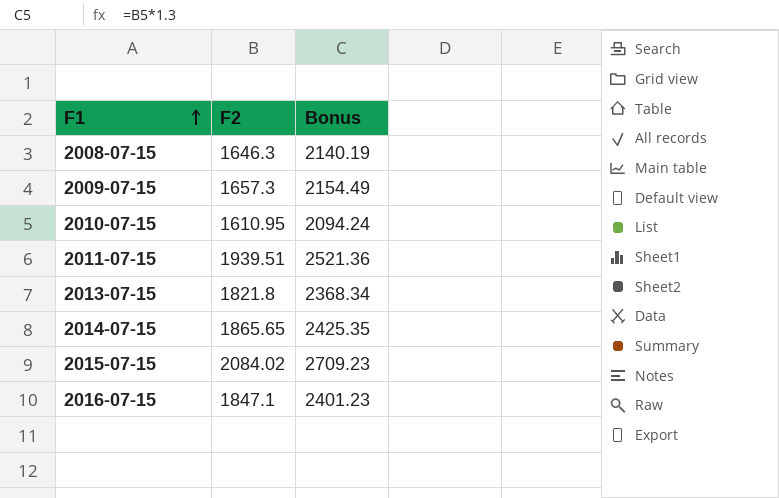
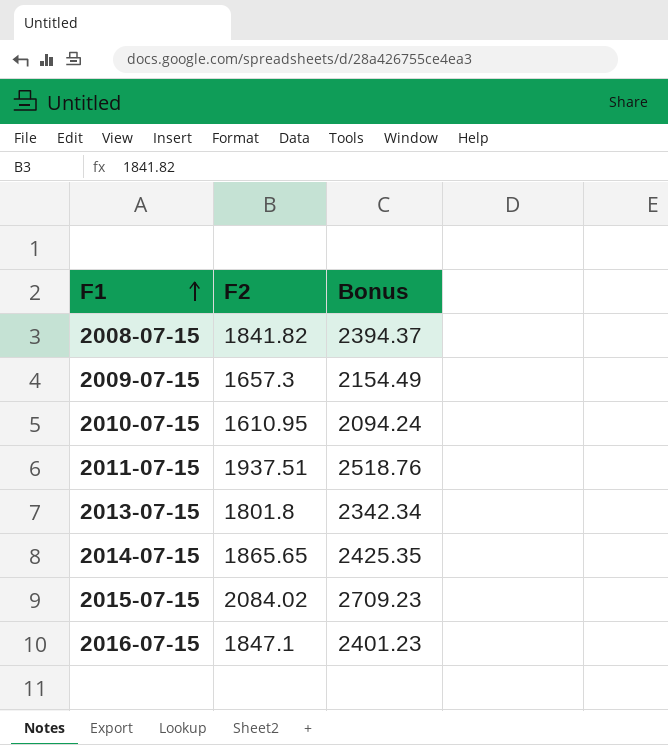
2008-07-15 | F2: 1646.3 -> 1841.82
2008-07-15 | Bonus: 2140.19 -> 2394.37
2011-07-15 | F2: 1939.51 -> 1937.51
2011-07-15 | Bonus: 2521.36 -> 2518.76
2013-07-15 | F2: 1821.8 -> 1801.8
2013-07-15 | Bonus: 2368.34 -> 2342.34

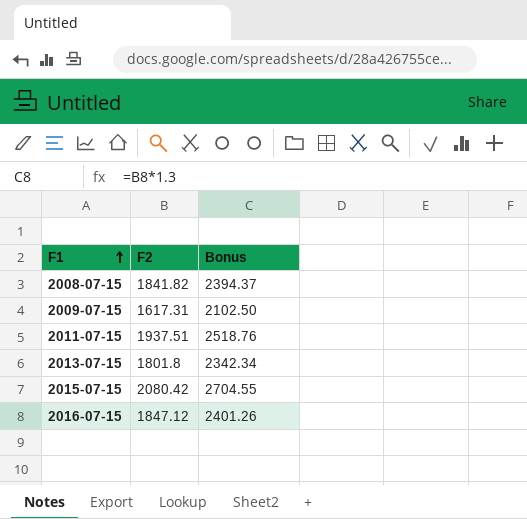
row 2010-07-15: 1610.95 | 2094.24 -> none
row 2014-07-15: 1865.65 | 2425.35 -> none
2009-07-15 | F2: 1657.3 -> 1617.31
2009-07-15 | Bonus: 2154.49 -> 2102.50
2015-07-15 | F2: 2084.02 -> 2080.42
2015-07-15 | Bonus: 2709.23 -> 2704.55
2016-07-15 | F2: 1847.1 -> 1847.12
2016-07-15 | Bonus: 2401.23 -> 2401.26

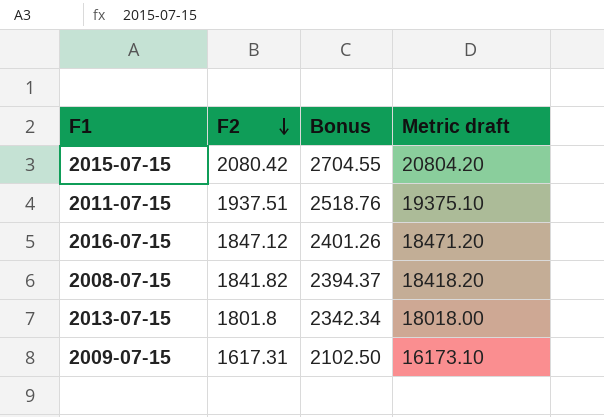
row order: F1 ascending -> F2 descending
column Metric draft | formula: none -> [F2] * 10

